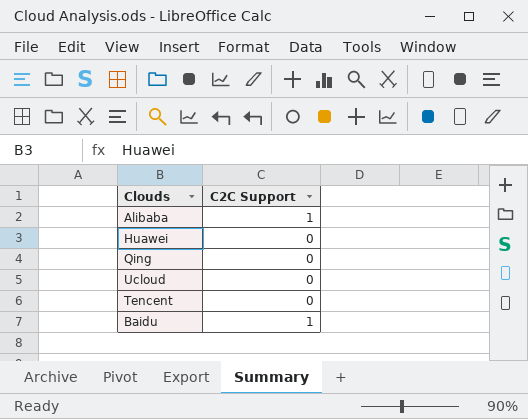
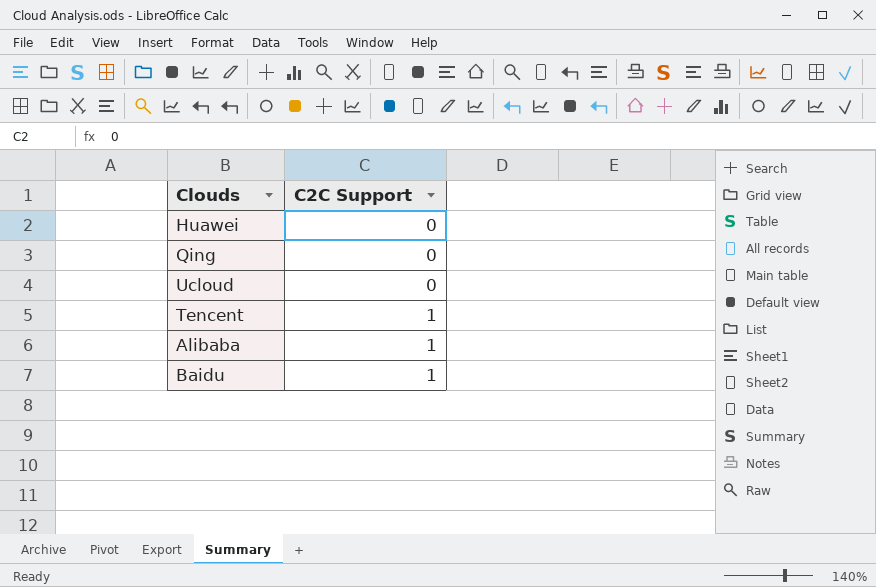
row order: none -> C2C Support ascending
Tencent | C2C Support: 0 -> 1

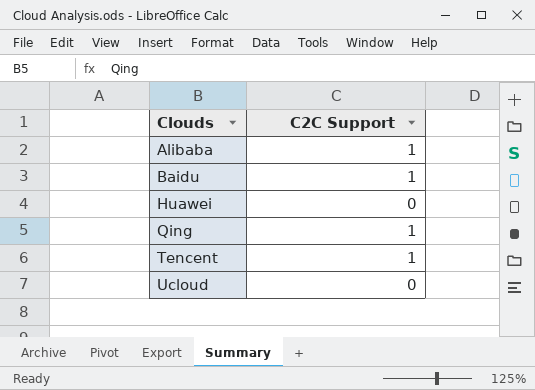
row order: C2C Support ascending -> Clouds ascending
Qing | C2C Support: 0 -> 1

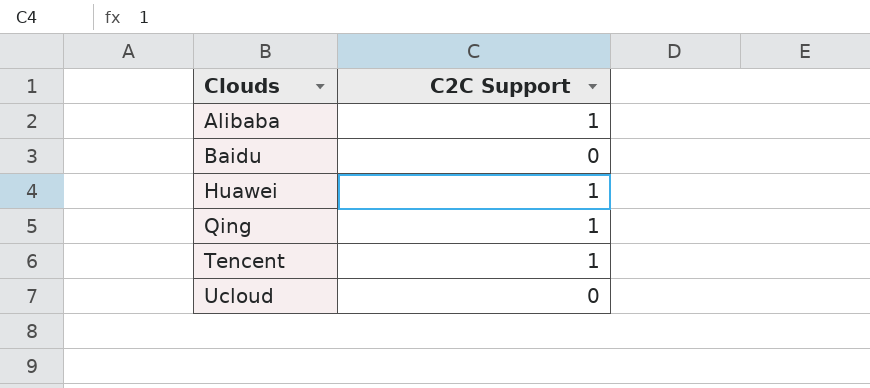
Baidu | C2C Support: 1 -> 0
Huawei | C2C Support: 0 -> 1

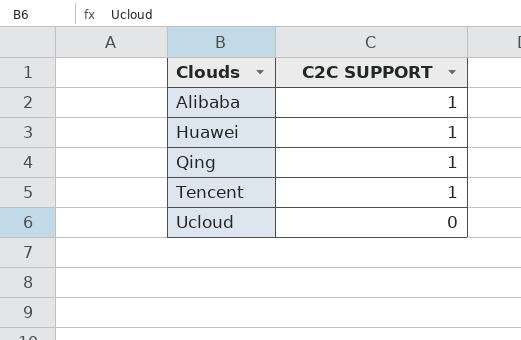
column name: C2C Support -> C2C SUPPORT
row Baidu: 0 -> none

